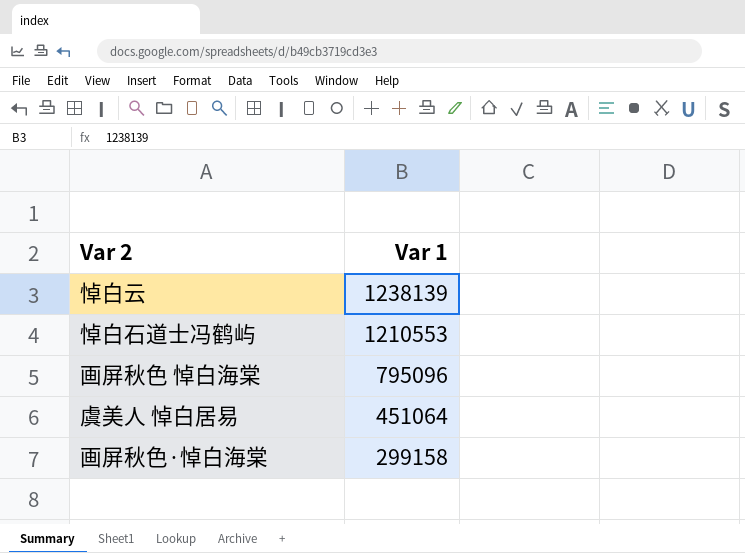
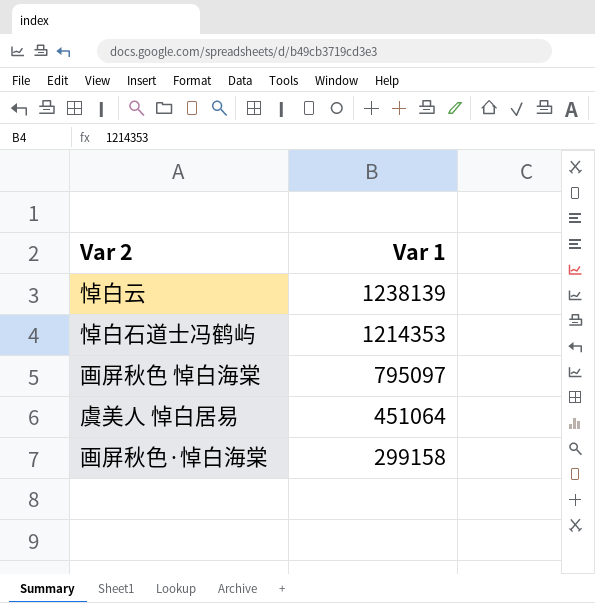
悼白石道士冯鹤屿 | Var 1: 1210553 -> 1214353
画屏秋色 悼白海棠 | Var 1: 795096 -> 795097

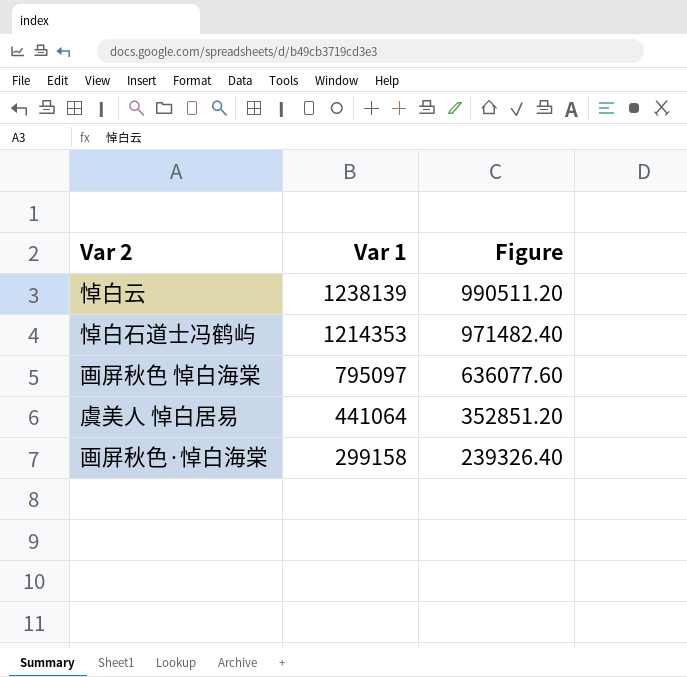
column Figure | formula: none -> [Var 1] * 0.8
虞美人 悼白居易 | Var 1: 451064 -> 441064

